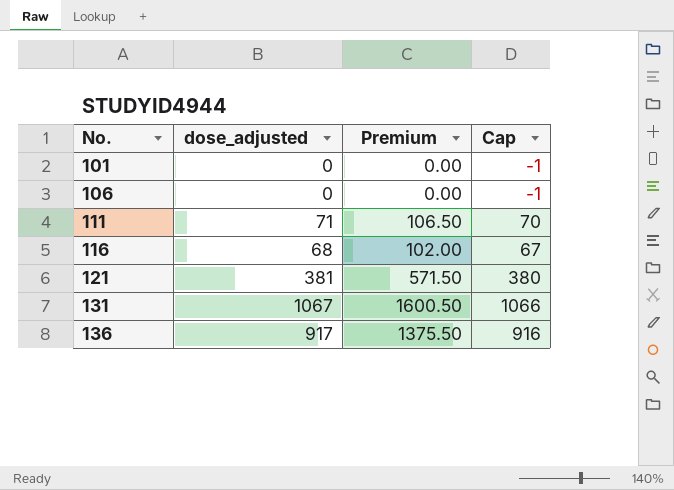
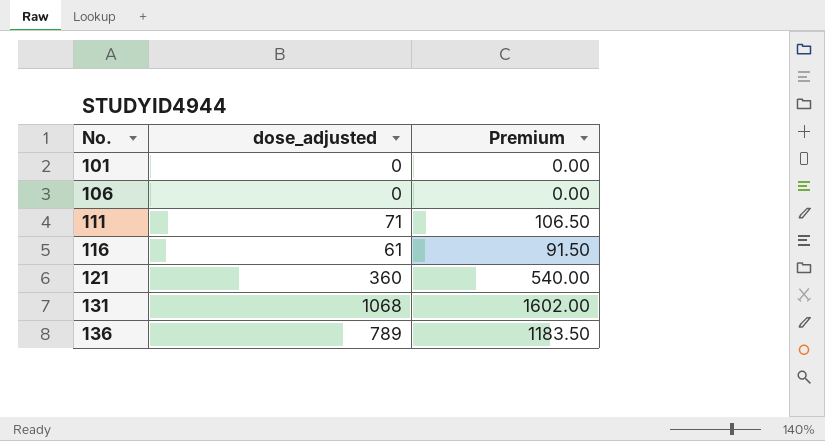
column Cap | formula: [dose_adjusted] - 1 -> none
116 | dose_adjusted: 68 -> 61
116 | Premium: 102.00 -> 91.50
121 | dose_adjusted: 381 -> 360
121 | Premium: 571.50 -> 540.00
131 | dose_adjusted: 1067 -> 1068
131 | Premium: 1600.50 -> 1602.00
136 | dose_adjusted: 917 -> 789
136 | Premium: 1375.50 -> 1183.50

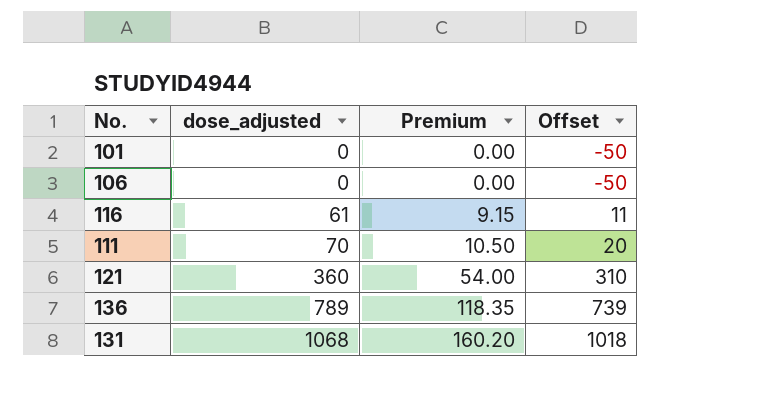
row order: No. ascending -> dose_adjusted ascending
column Premium | formula: [dose_adjusted] * 1.5 -> [dose_adjusted] * 0.15
column Offset | formula: none -> [dose_adjusted] - 50
111 | dose_adjusted: 71 -> 70

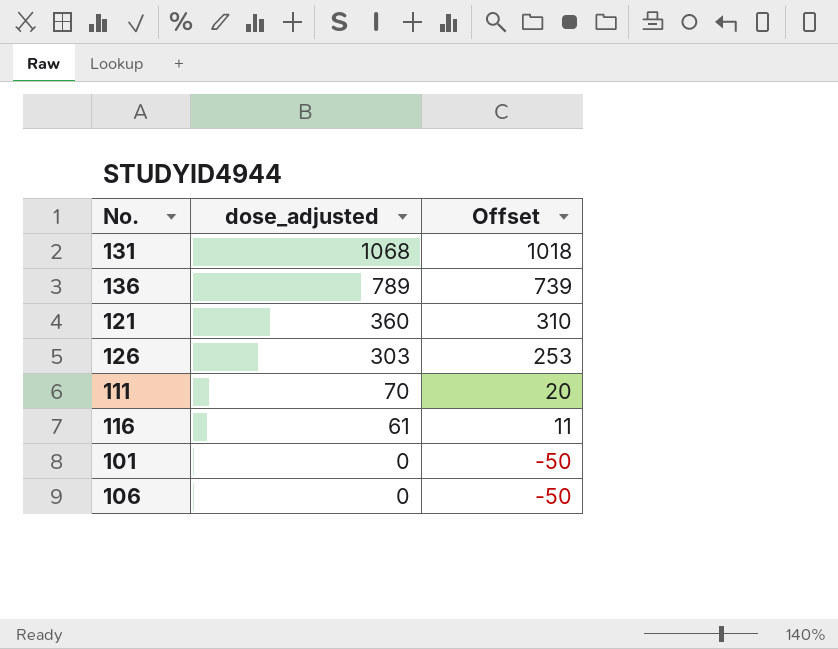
row order: dose_adjusted ascending -> dose_adjusted descending
column Premium | formula: [dose_adjusted] * 0.15 -> none
row 126: none -> 303 | 253

